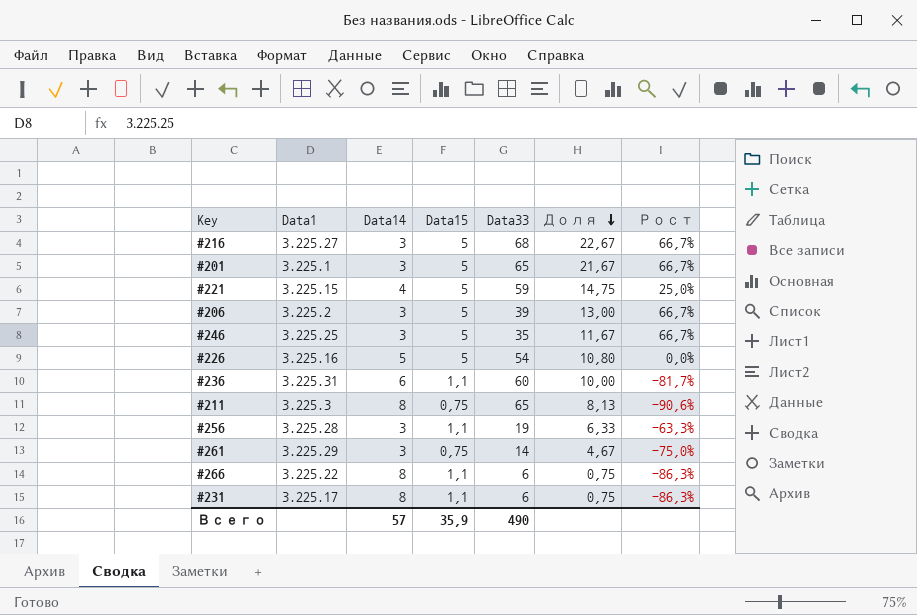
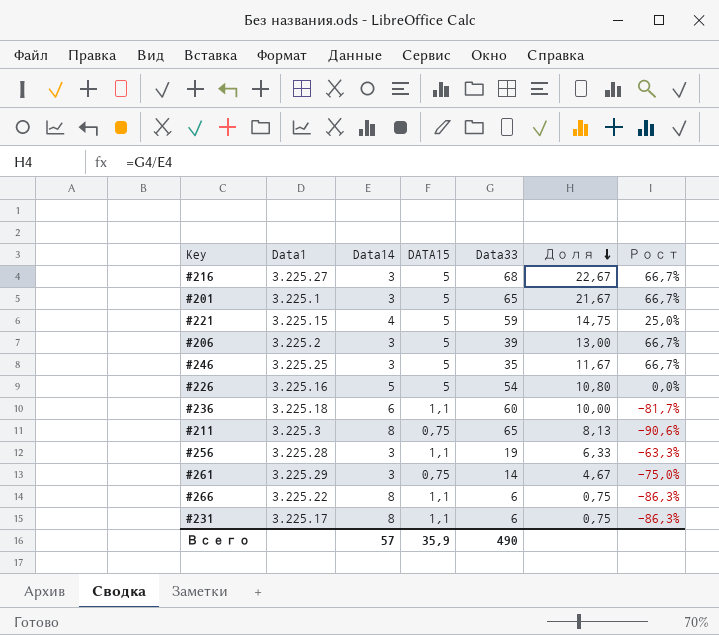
column name: Data15 -> DATA15
#236 | Data1: 3.225.31 -> 3.225.18

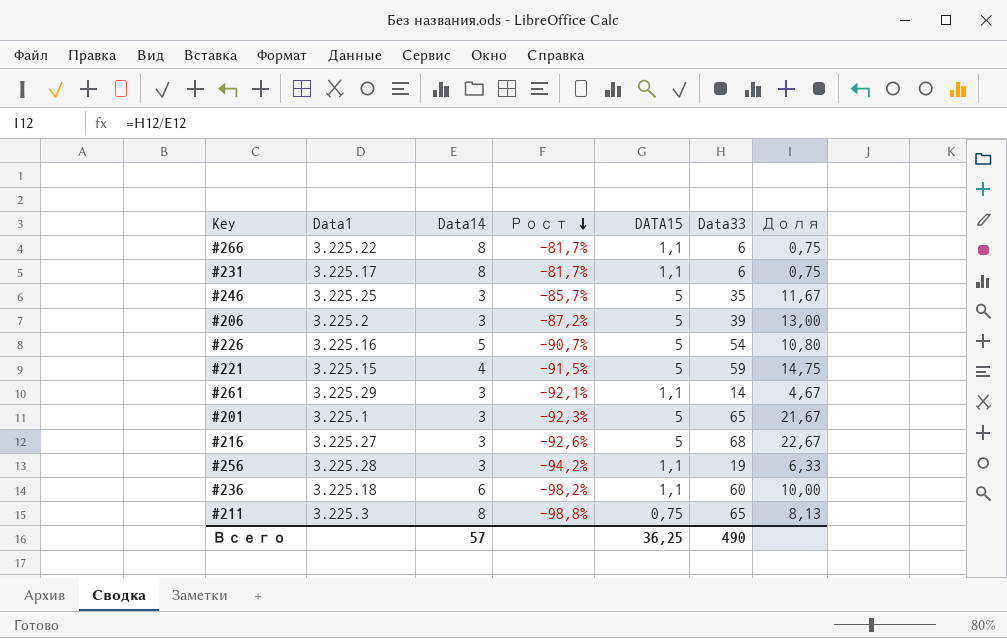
row order: Доля descending -> Рост descending
column Рост | formula: ([DATA15] - [Data14]) / [Data14] -> ([DATA15] - [Data33]) / [Data33]
column Рост | position: 7 -> 4
#261 | DATA15: 0,75 -> 1,1
Всего | DATA15: 35,9 -> 36,25

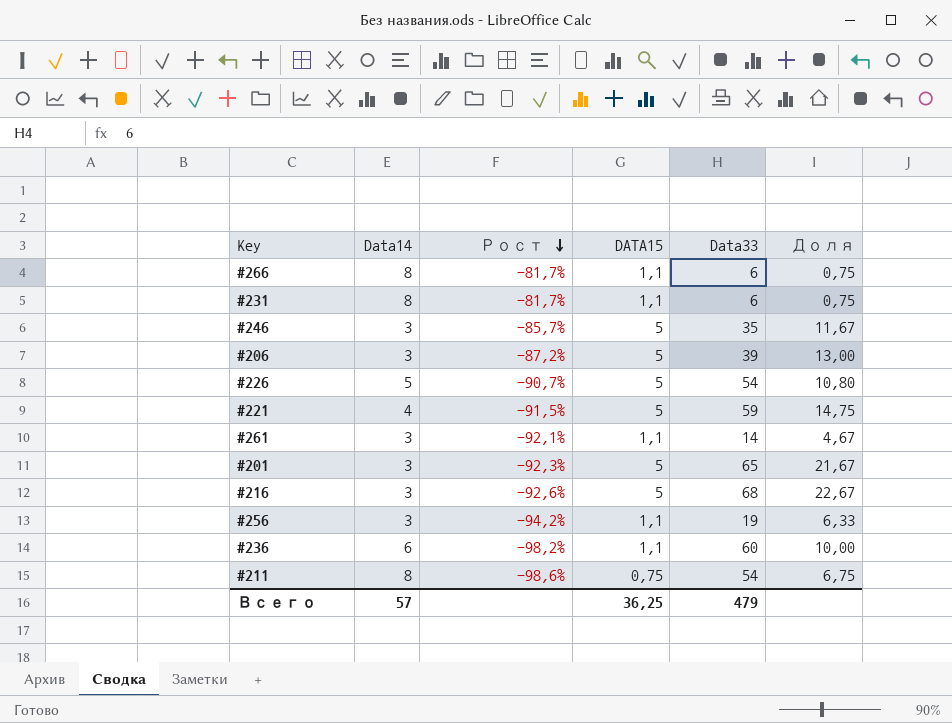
column Data1 | position: 2 -> none
#211 | Рост: -98,8% -> -98,6%
#211 | Data33: 65 -> 54
#211 | Доля: 8,13 -> 6,75
Всего | Data33: 490 -> 479

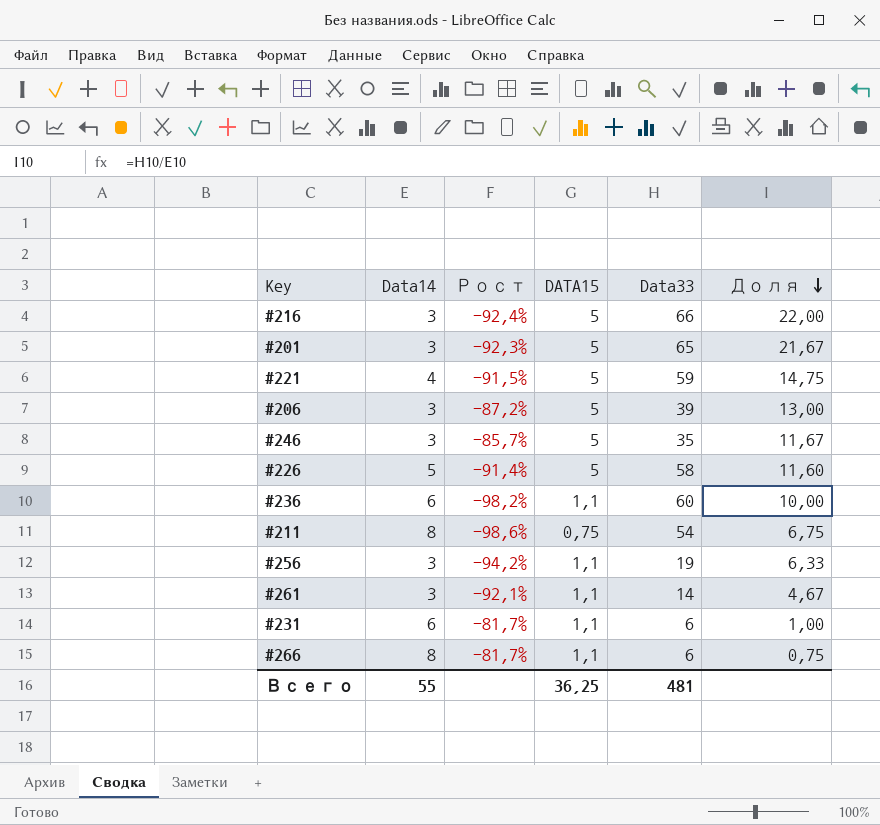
row order: Рост descending -> Доля descending
#216 | Рост: -92,6% -> -92,4%
#216 | Data33: 68 -> 66
#216 | Доля: 22,67 -> 22,00
#226 | Рост: -90,7% -> -91,4%
#226 | Data33: 54 -> 58
#226 | Доля: 10,80 -> 11,60
#231 | Data14: 8 -> 6
#231 | Доля: 0,75 -> 1,00
Всего | Data14: 57 -> 55
Всего | Data33: 479 -> 481

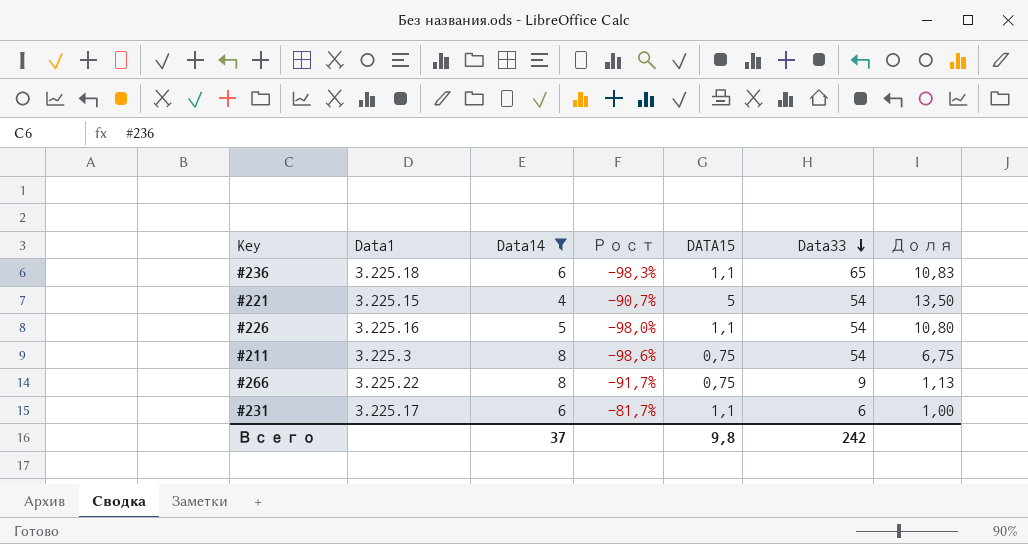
filter: none -> Data14 != 3
row order: Доля descending -> Data33 descending
column Data1 | position: none -> 2
#236 | Рост: -98,2% -> -98,3%
#236 | Data33: 60 -> 65
#236 | Доля: 10,00 -> 10,83
#221 | Рост: -91,5% -> -90,7%
#221 | Data33: 59 -> 54
#221 | Доля: 14,75 -> 13,50
#226 | Рост: -91,4% -> -98,0%
#226 | DATA15: 5 -> 1,1
#226 | Data33: 58 -> 54
#226 | Доля: 11,60 -> 10,80
#266 | Рост: -81,7% -> -91,7%
#266 | DATA15: 1,1 -> 0,75
#266 | Data33: 6 -> 9
#266 | Доля: 0,75 -> 1,13
Всего | Data14: 55 -> 37
Всего | DATA15: 36,25 -> 9,8
Всего | Data33: 481 -> 242

